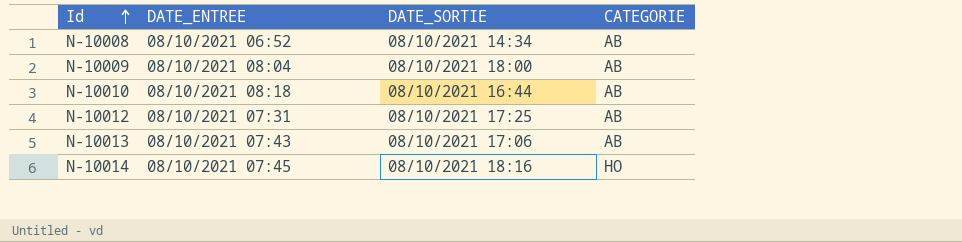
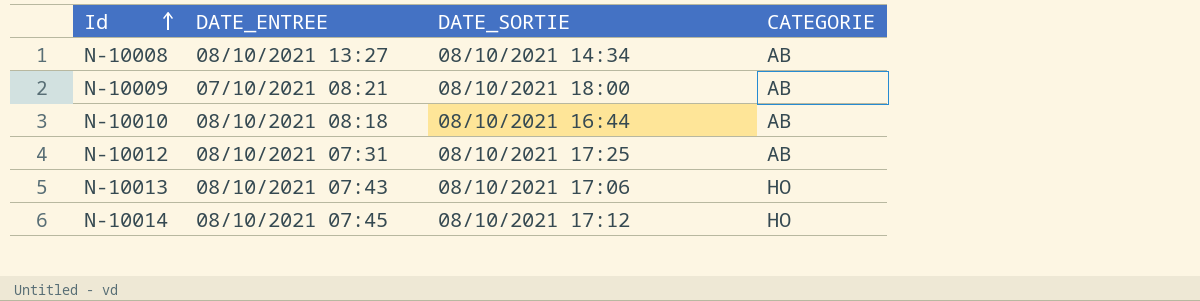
N-10008 | DATE_ENTREE: 08/10/2021 06:52 -> 08/10/2021 13:27
N-10009 | DATE_ENTREE: 08/10/2021 08:04 -> 07/10/2021 08:21
N-10013 | CATEGORIE: AB -> HO
N-10014 | DATE_SORTIE: 08/10/2021 18:16 -> 08/10/2021 17:12

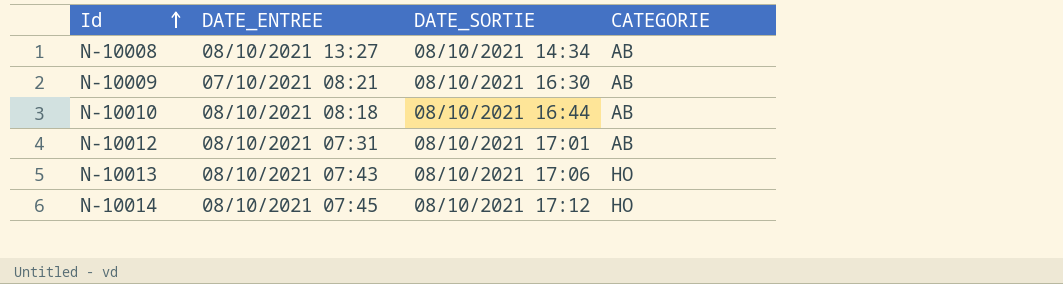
N-10009 | DATE_SORTIE: 08/10/2021 18:00 -> 08/10/2021 16:30
N-10012 | DATE_SORTIE: 08/10/2021 17:25 -> 08/10/2021 17:01

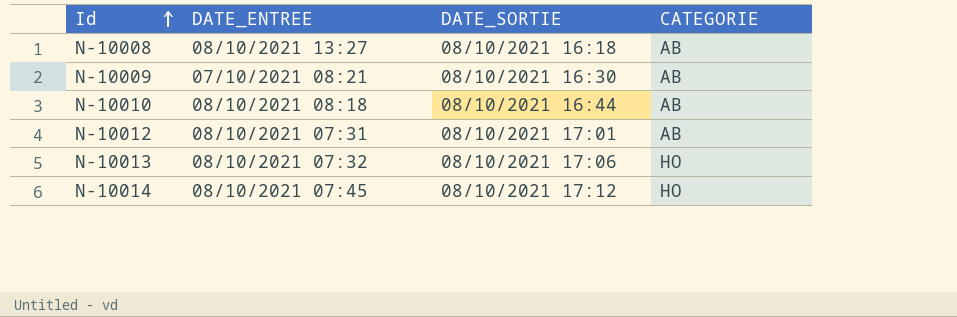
N-10008 | DATE_SORTIE: 08/10/2021 14:34 -> 08/10/2021 16:18
N-10013 | DATE_ENTREE: 08/10/2021 07:43 -> 08/10/2021 07:32

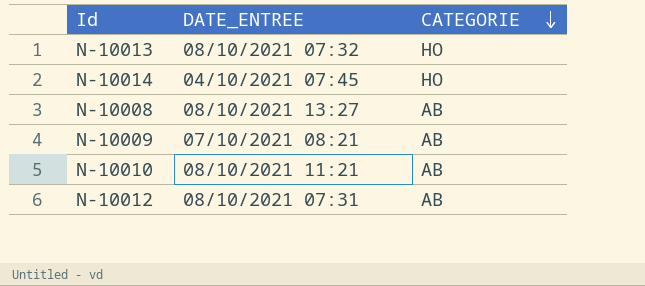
row order: Id ascending -> CATEGORIE descending
column DATE_SORTIE | position: 3 -> none
N-10014 | DATE_ENTREE: 08/10/2021 07:45 -> 04/10/2021 07:45
N-10010 | DATE_ENTREE: 08/10/2021 08:18 -> 08/10/2021 11:21

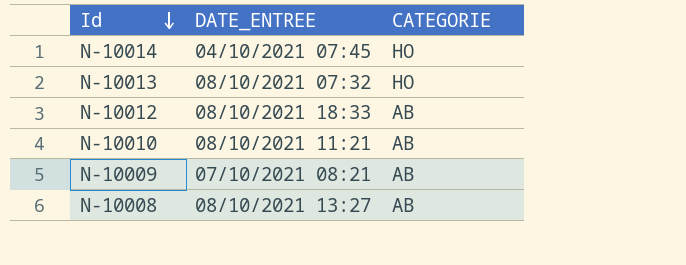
row order: CATEGORIE descending -> Id descending
N-10012 | DATE_ENTREE: 08/10/2021 07:31 -> 08/10/2021 18:33

